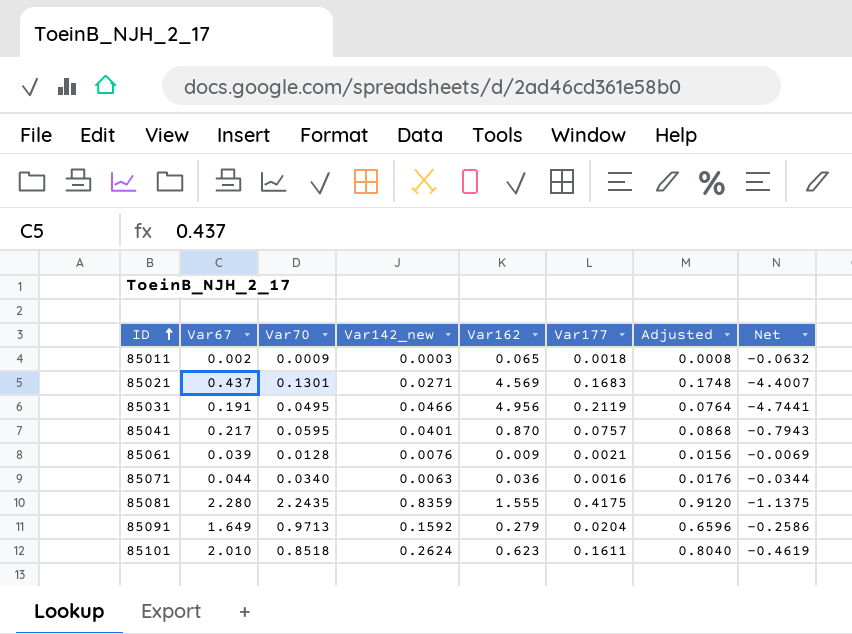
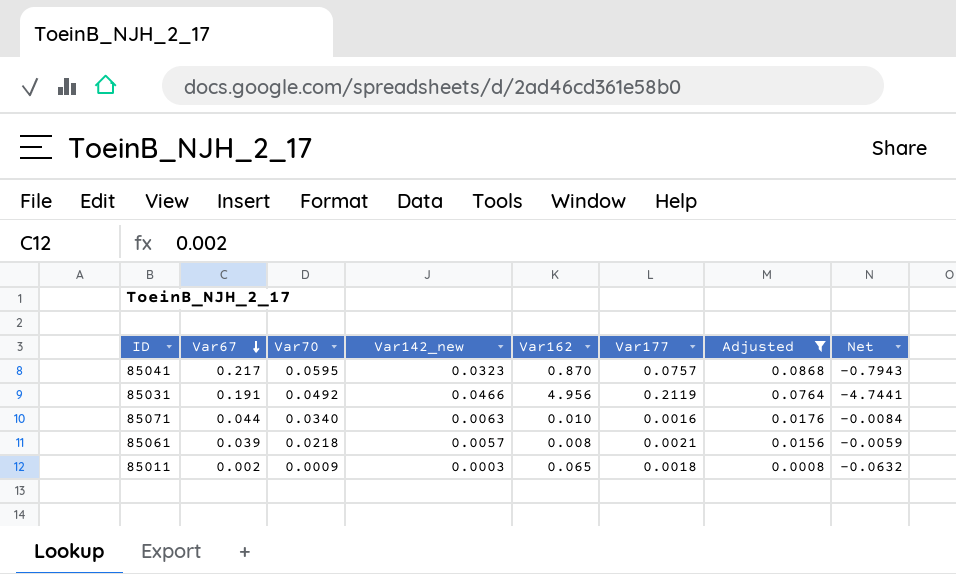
filter: none -> Adjusted <= 0.0868
row order: ID ascending -> Var67 descending
85041 | Var142_new: 0.0401 -> 0.0323
85031 | Var70: 0.0495 -> 0.0492
85071 | Var162: 0.036 -> 0.010
85071 | Net: -0.0344 -> -0.0084
85061 | Var70: 0.0128 -> 0.0218
85061 | Var142_new: 0.0076 -> 0.0057
85061 | Var162: 0.009 -> 0.008
85061 | Net: -0.0069 -> -0.0059

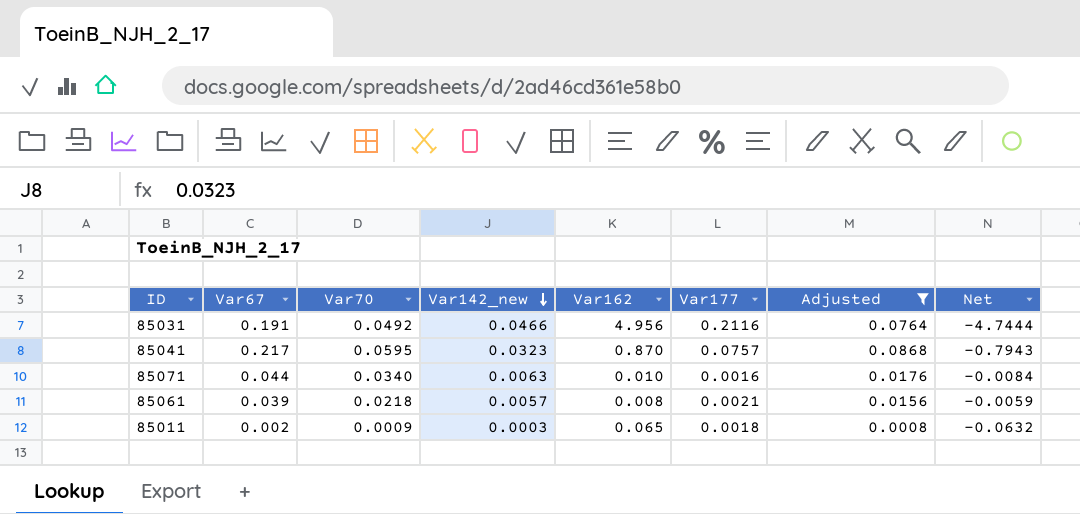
row order: Var67 descending -> Var142_new descending
85031 | Var177: 0.2119 -> 0.2116
85031 | Net: -4.7441 -> -4.7444

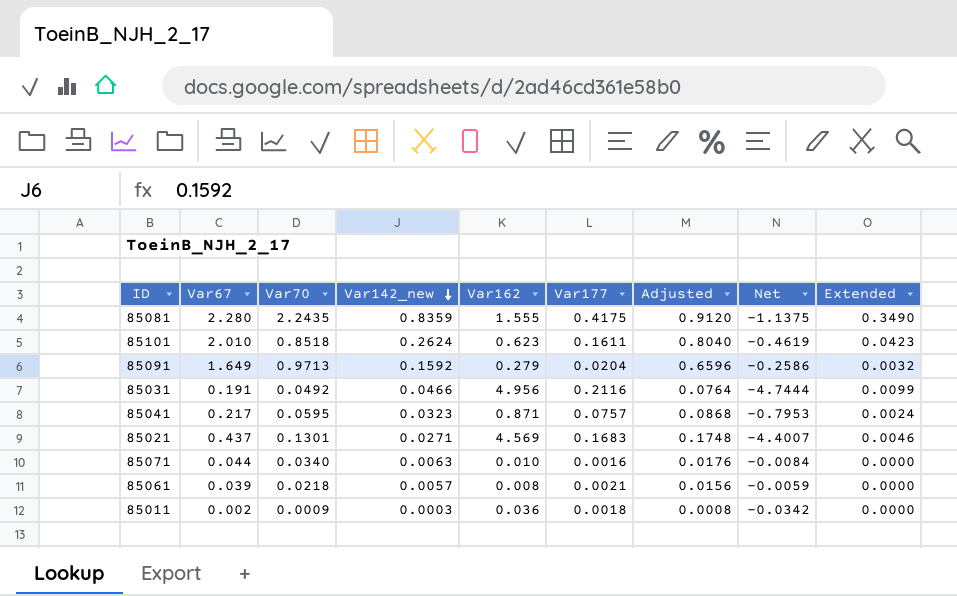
filter: Adjusted <= 0.0868 -> none
column Extended | formula: none -> [Var142_new] * [Var177]
85041 | Var162: 0.870 -> 0.871
85041 | Net: -0.7943 -> -0.7953
85011 | Var162: 0.065 -> 0.036
85011 | Net: -0.0632 -> -0.0342

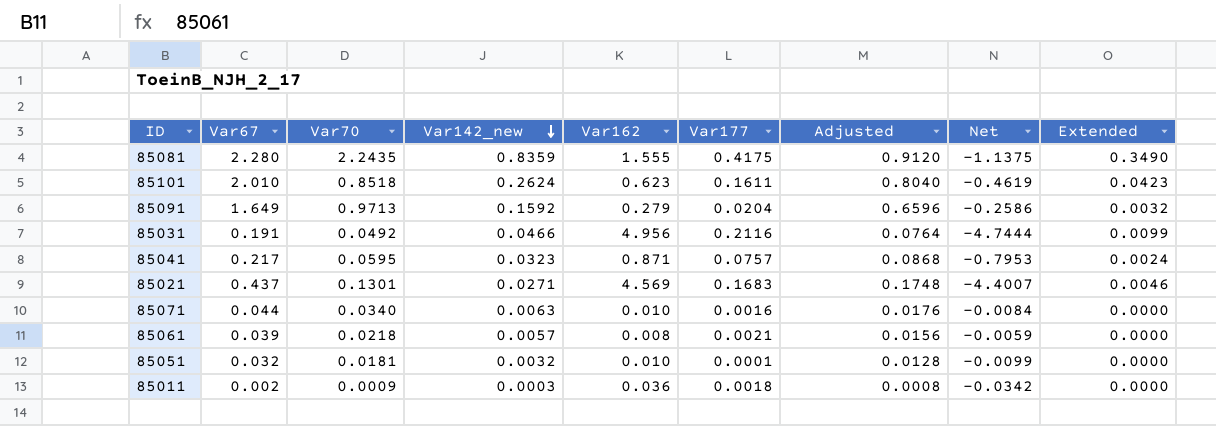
row 85051: none -> 0.032 | 0.0181 | 0.0032 | 0.010 | 0.0001 | 0.0128 | -0.0099 | 0.0000

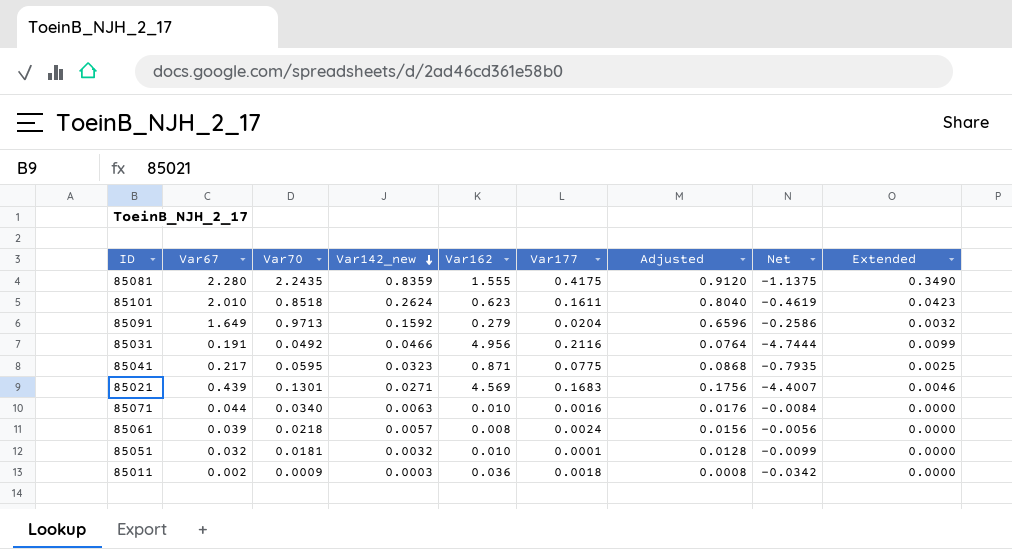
85041 | Var177: 0.0757 -> 0.0775
85041 | Net: -0.7953 -> -0.7935
85041 | Extended: 0.0024 -> 0.0025
85021 | Var67: 0.437 -> 0.439
85021 | Adjusted: 0.1748 -> 0.1756
85061 | Var177: 0.0021 -> 0.0024
85061 | Net: -0.0059 -> -0.0056

